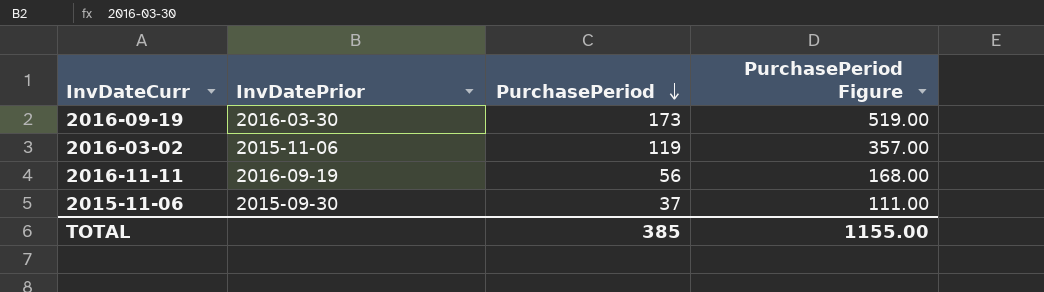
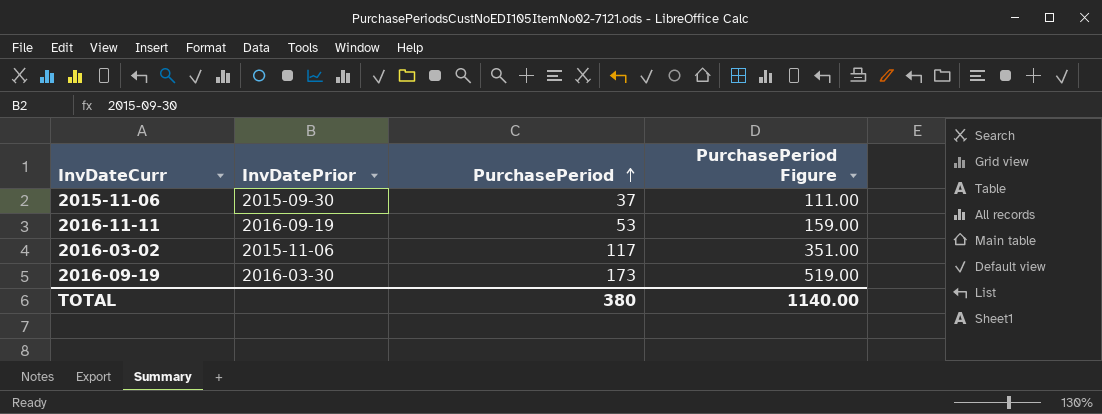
row order: PurchasePeriod descending -> PurchasePeriod ascending
2016-11-11 | PurchasePeriod: 56 -> 53
2016-11-11 | PurchasePeriod Figure: 168.00 -> 159.00
2016-03-02 | PurchasePeriod: 119 -> 117
2016-03-02 | PurchasePeriod Figure: 357.00 -> 351.00
TOTAL | PurchasePeriod: 385 -> 380
TOTAL | PurchasePeriod Figure: 1155.00 -> 1140.00

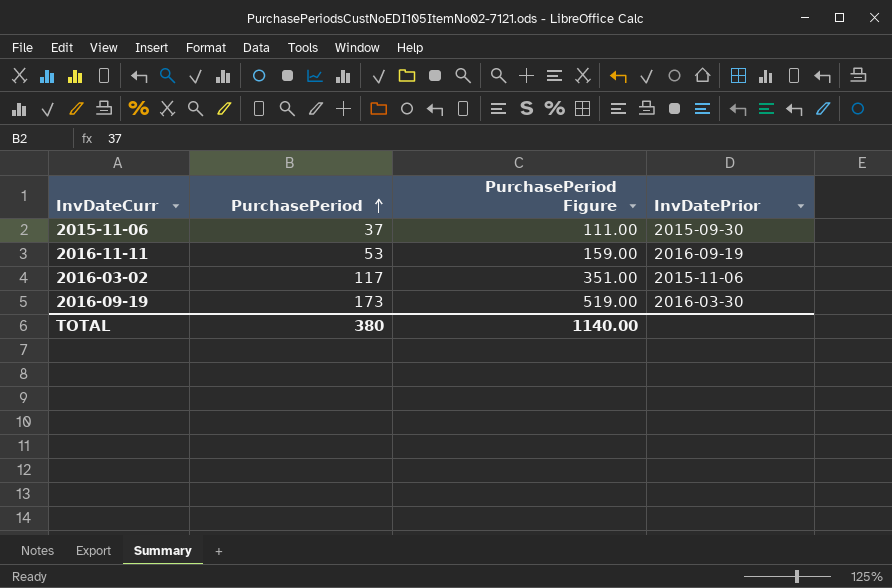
column InvDatePrior | position: 2 -> 4

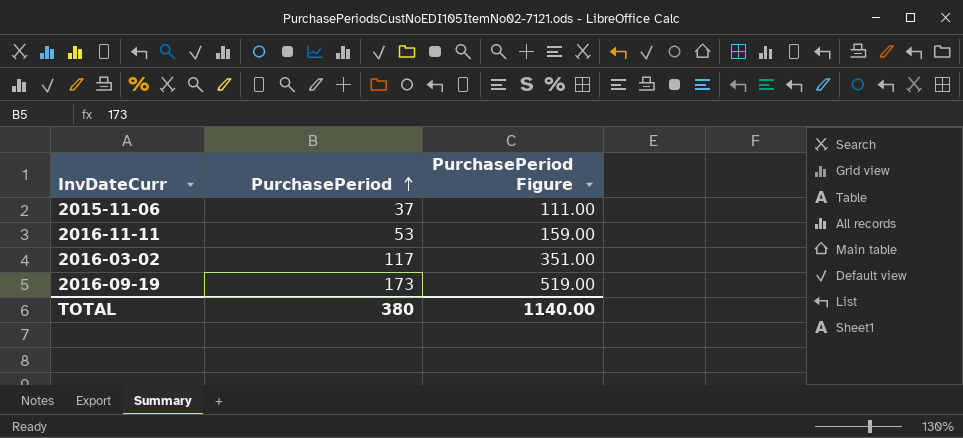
column InvDatePrior | position: 4 -> none

